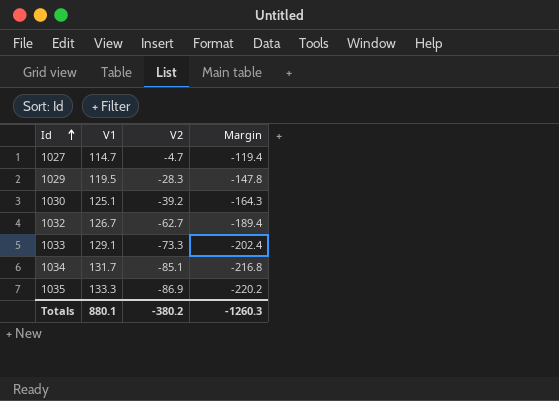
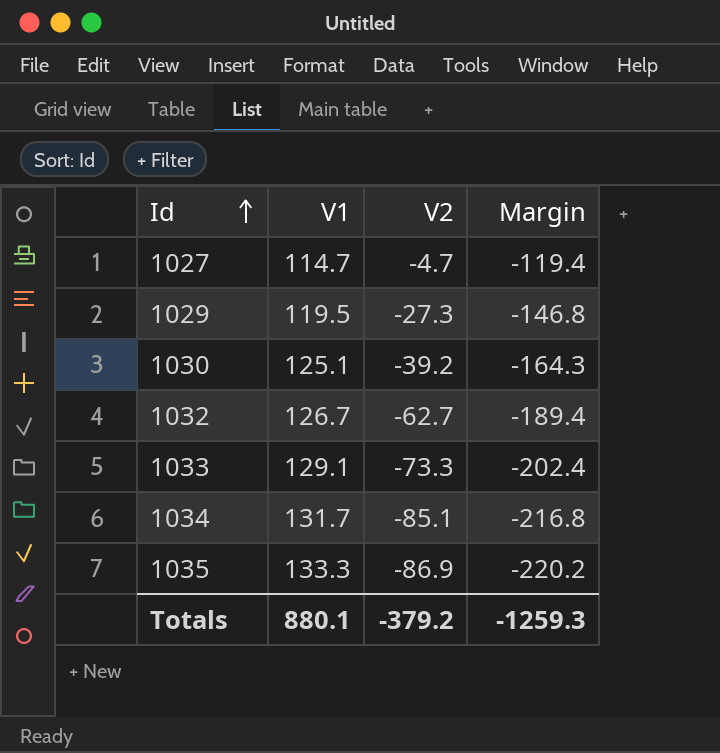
1029 | V2: -28.3 -> -27.3
1029 | Margin: -147.8 -> -146.8
Totals | V2: -380.2 -> -379.2
Totals | Margin: -1260.3 -> -1259.3

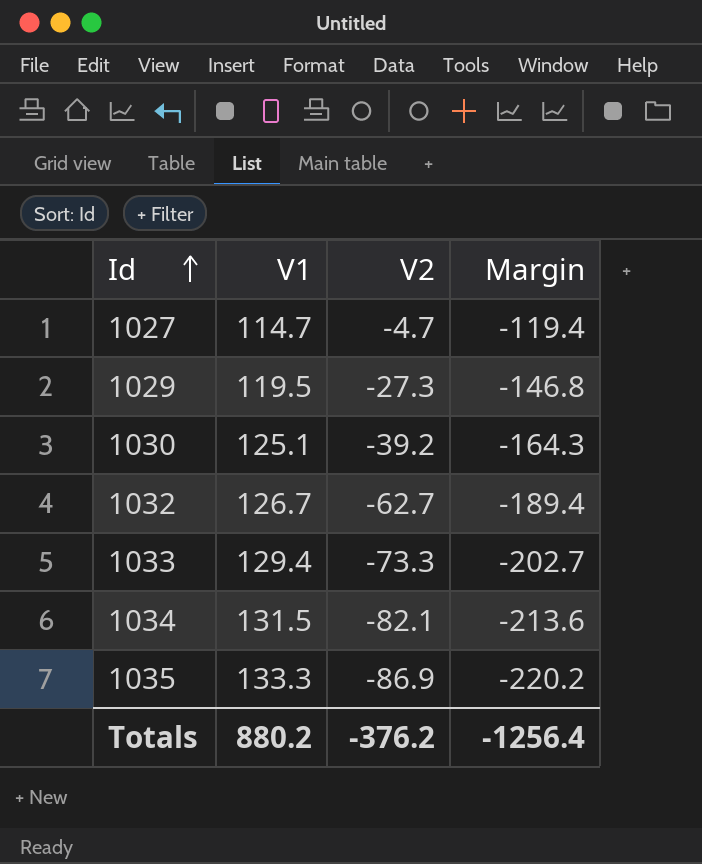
1033 | V1: 129.1 -> 129.4
1033 | Margin: -202.4 -> -202.7
1034 | V1: 131.7 -> 131.5
1034 | V2: -85.1 -> -82.1
1034 | Margin: -216.8 -> -213.6
Totals | V1: 880.1 -> 880.2
Totals | V2: -379.2 -> -376.2
Totals | Margin: -1259.3 -> -1256.4

